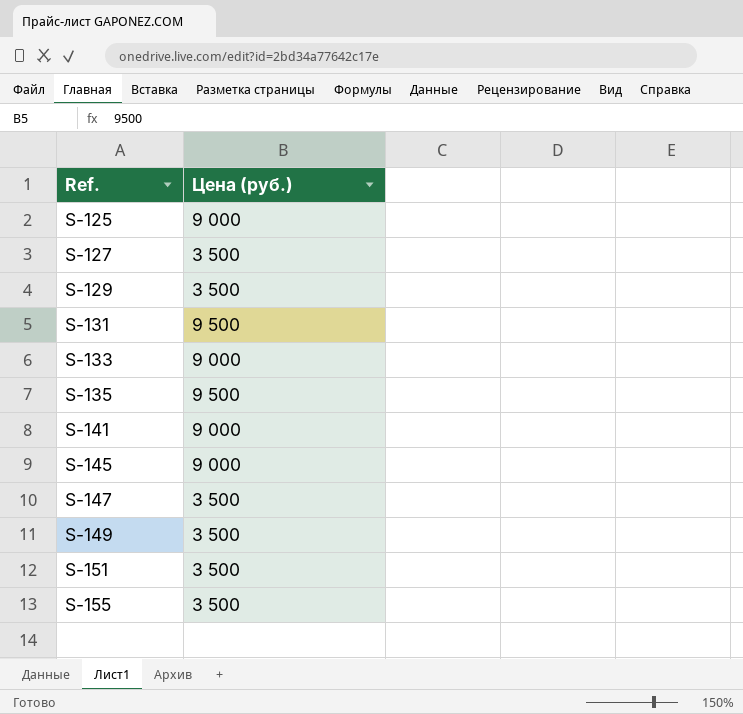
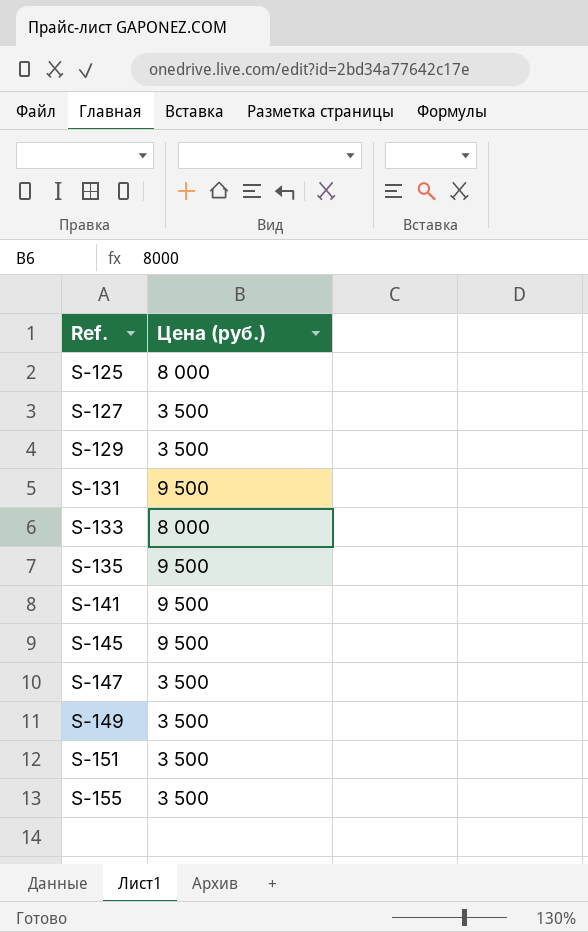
S-125 | Цена (руб.): 9 000 -> 8 000
S-133 | Цена (руб.): 9 000 -> 8 000
S-141 | Цена (руб.): 9 000 -> 9 500
S-145 | Цена (руб.): 9 000 -> 9 500

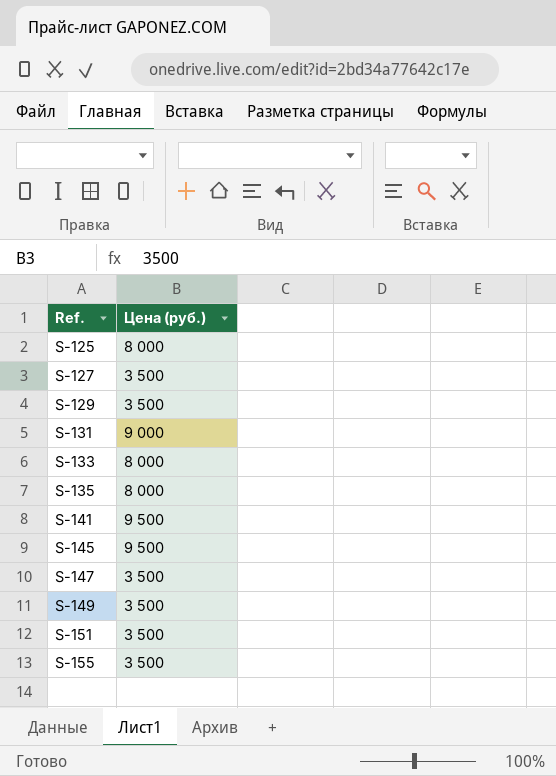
S-131 | Цена (руб.): 9 500 -> 9 000
S-135 | Цена (руб.): 9 500 -> 8 000

